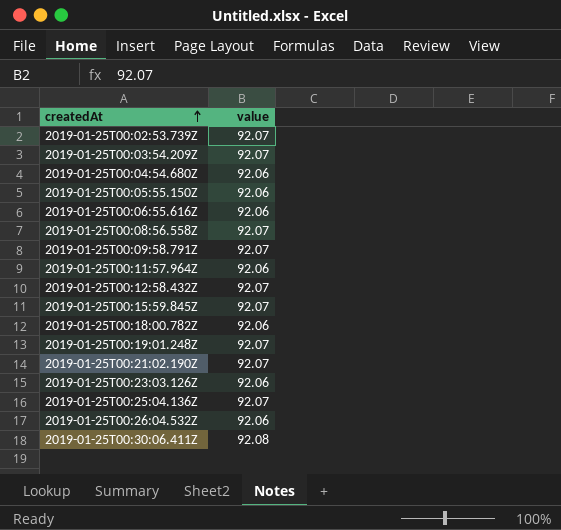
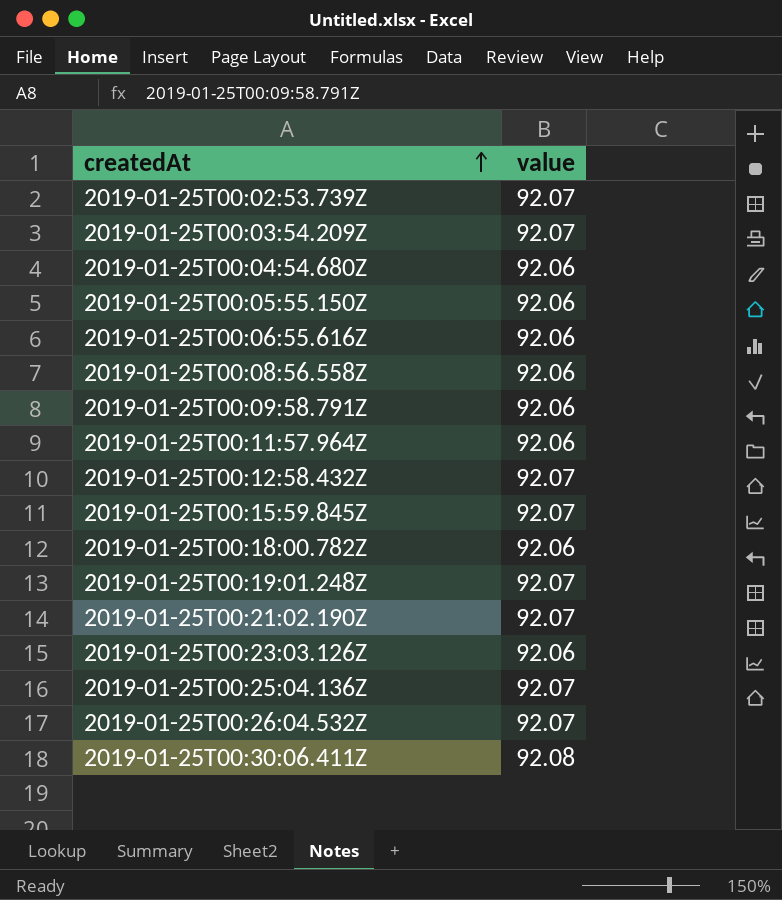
2019-01-25T00:08:56.558Z | value: 92.07 -> 92.06
2019-01-25T00:09:58.791Z | value: 92.07 -> 92.06
2019-01-25T00:26:04.532Z | value: 92.06 -> 92.07

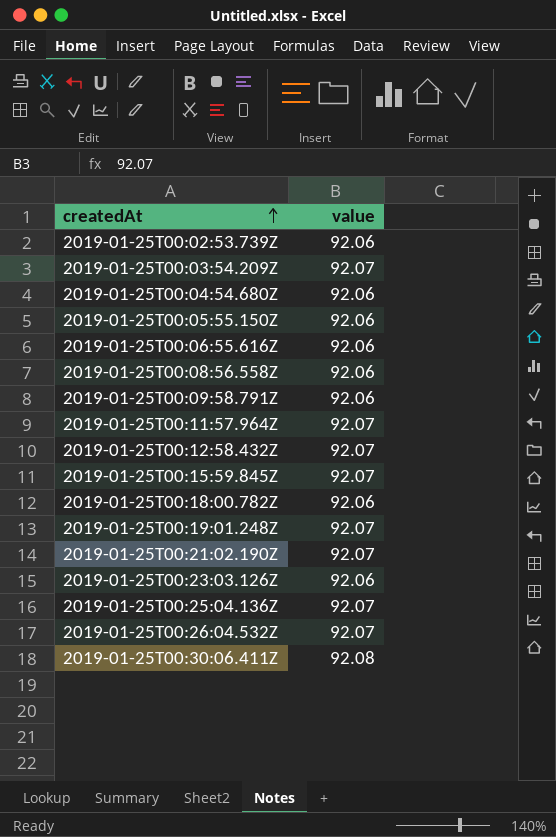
2019-01-25T00:02:53.739Z | value: 92.07 -> 92.06
2019-01-25T00:11:57.964Z | value: 92.06 -> 92.07

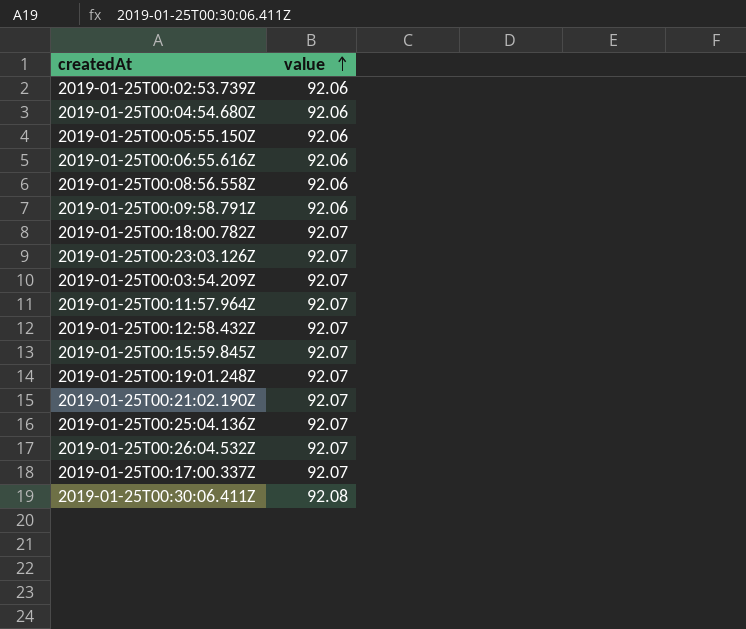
row order: createdAt ascending -> value ascending
2019-01-25T00:18:00.782Z | value: 92.06 -> 92.07
2019-01-25T00:23:03.126Z | value: 92.06 -> 92.07
row 2019-01-25T00:17:00.337Z: none -> 92.07

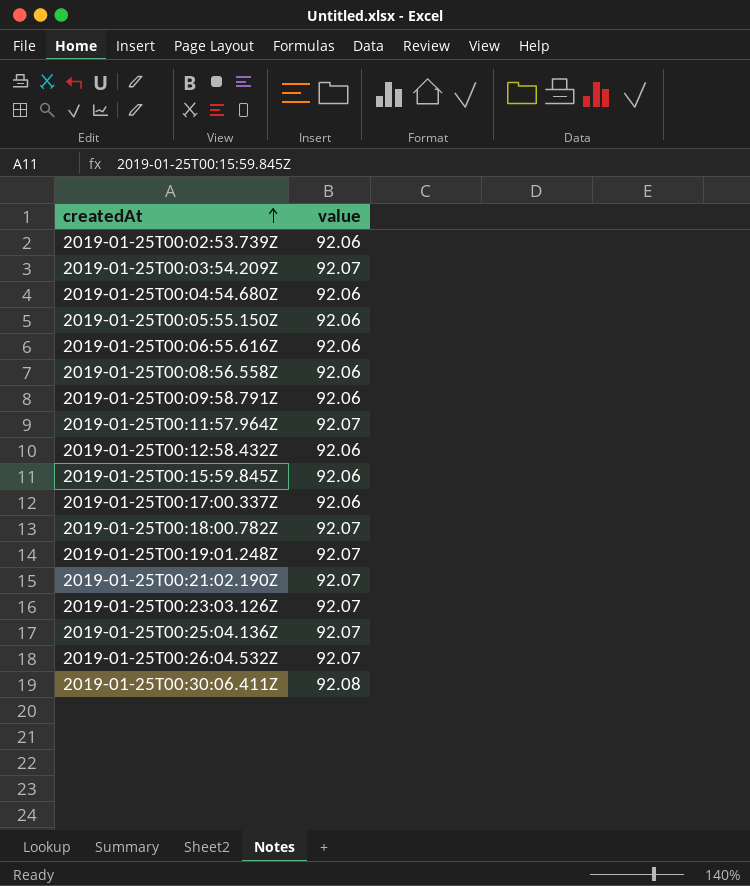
row order: value ascending -> createdAt ascending
2019-01-25T00:12:58.432Z | value: 92.07 -> 92.06
2019-01-25T00:15:59.845Z | value: 92.07 -> 92.06
2019-01-25T00:17:00.337Z | value: 92.07 -> 92.06

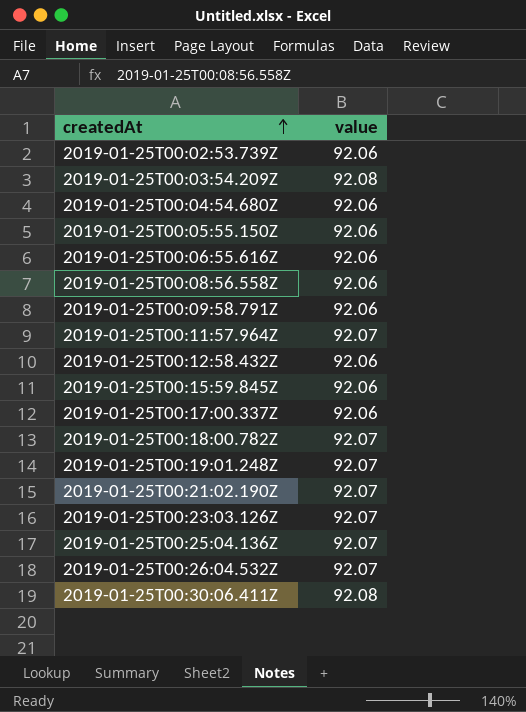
2019-01-25T00:03:54.209Z | value: 92.07 -> 92.08

